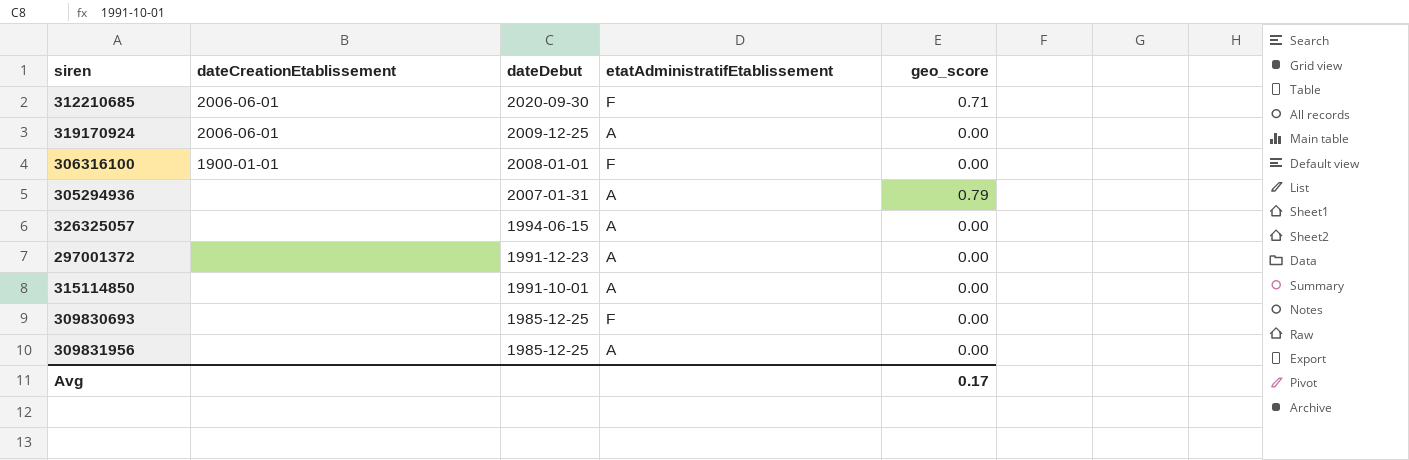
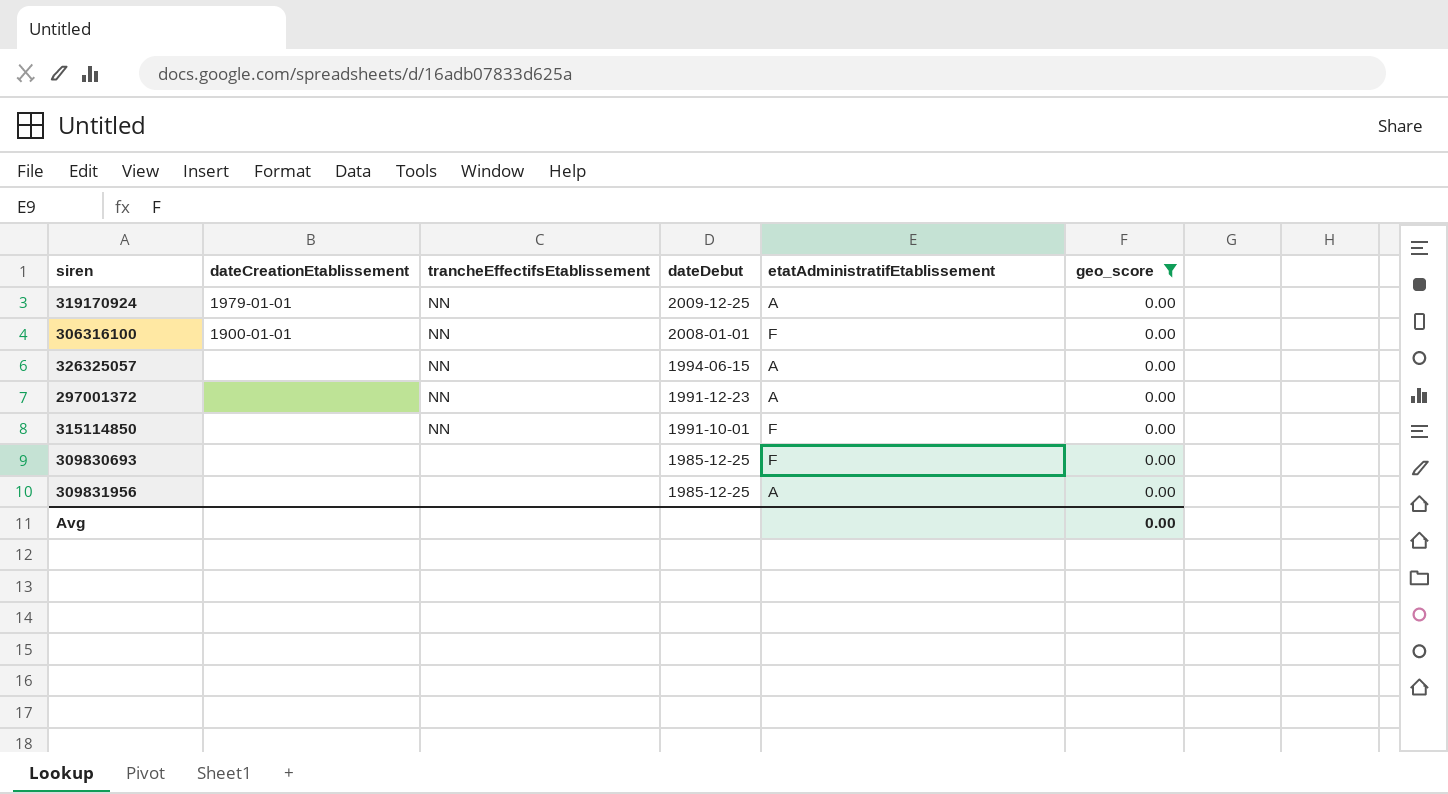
filter: none -> geo_score = 0.00
column trancheEffectifsEtablissement | position: none -> 3
319170924 | dateCreationEtablissement: 2006-06-01 -> 1979-01-01
315114850 | etatAdministratifEtablissement: A -> F
Avg | geo_score: 0.17 -> 0.00

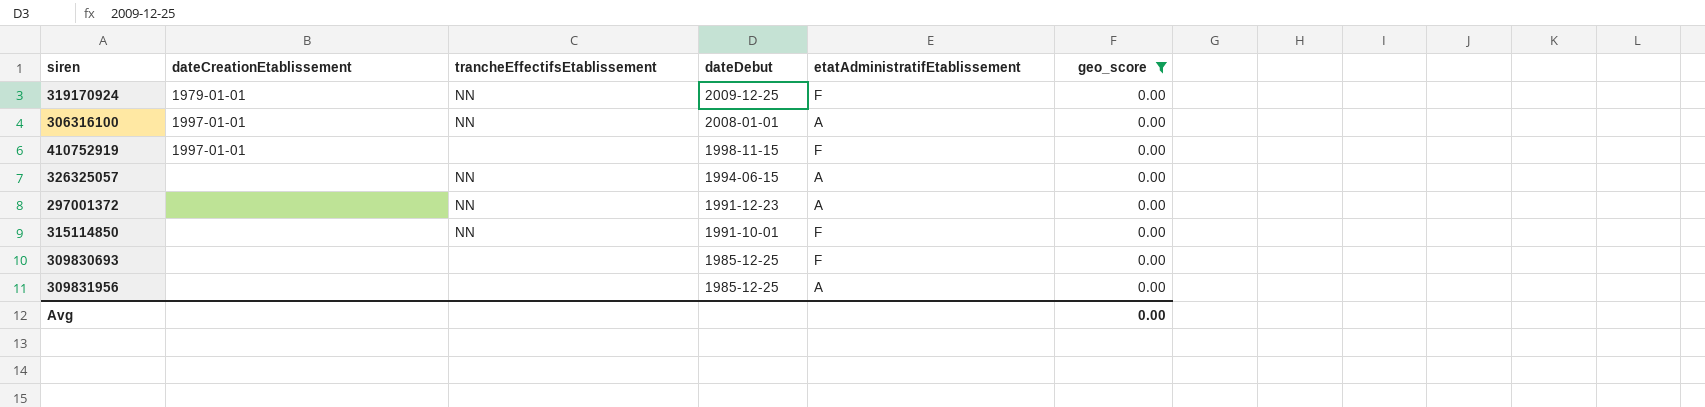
319170924 | etatAdministratifEtablissement: A -> F
306316100 | dateCreationEtablissement: 1900-01-01 -> 1997-01-01
306316100 | etatAdministratifEtablissement: F -> A
row 410752919: none -> 1997-01-01 | none | 1998-11-15 | F | 0.00

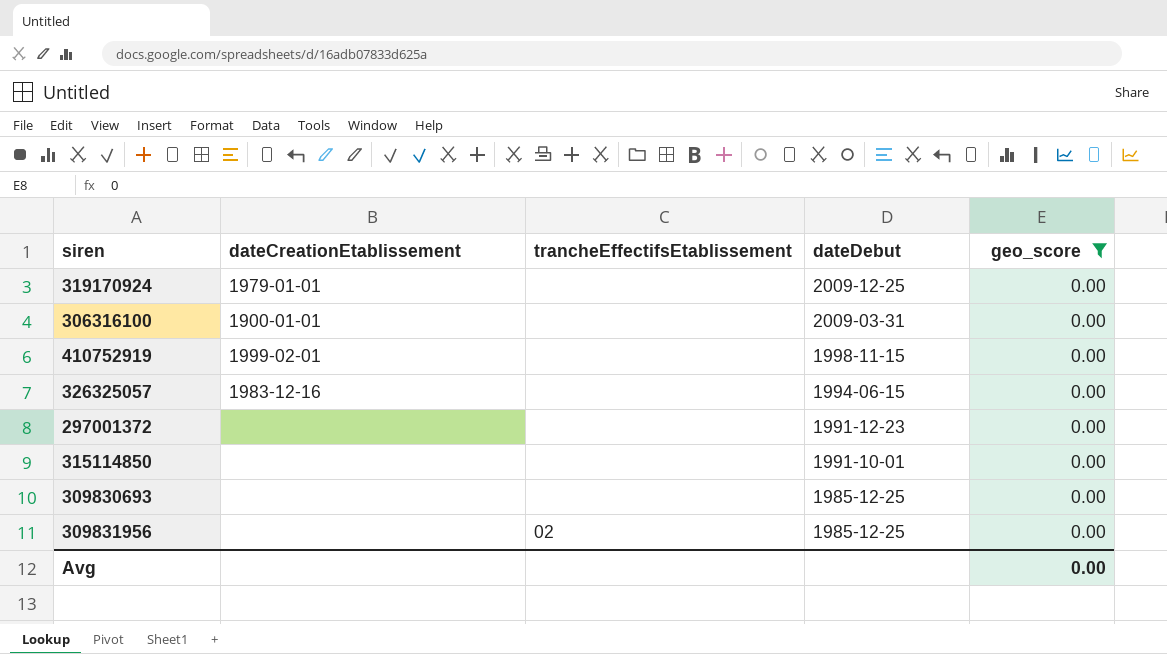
column etatAdministratifEtablissement | position: 5 -> none
319170924 | trancheEffectifsEtablissement: NN -> none
306316100 | dateCreationEtablissement: 1997-01-01 -> 1900-01-01
306316100 | trancheEffectifsEtablissement: NN -> none
306316100 | dateDebut: 2008-01-01 -> 2009-03-31
410752919 | dateCreationEtablissement: 1997-01-01 -> 1999-02-01
326325057 | dateCreationEtablissement: none -> 1983-12-16
326325057 | trancheEffectifsEtablissement: NN -> none
297001372 | trancheEffectifsEtablissement: NN -> none
315114850 | trancheEffectifsEtablissement: NN -> none
309831956 | trancheEffectifsEtablissement: none -> 02

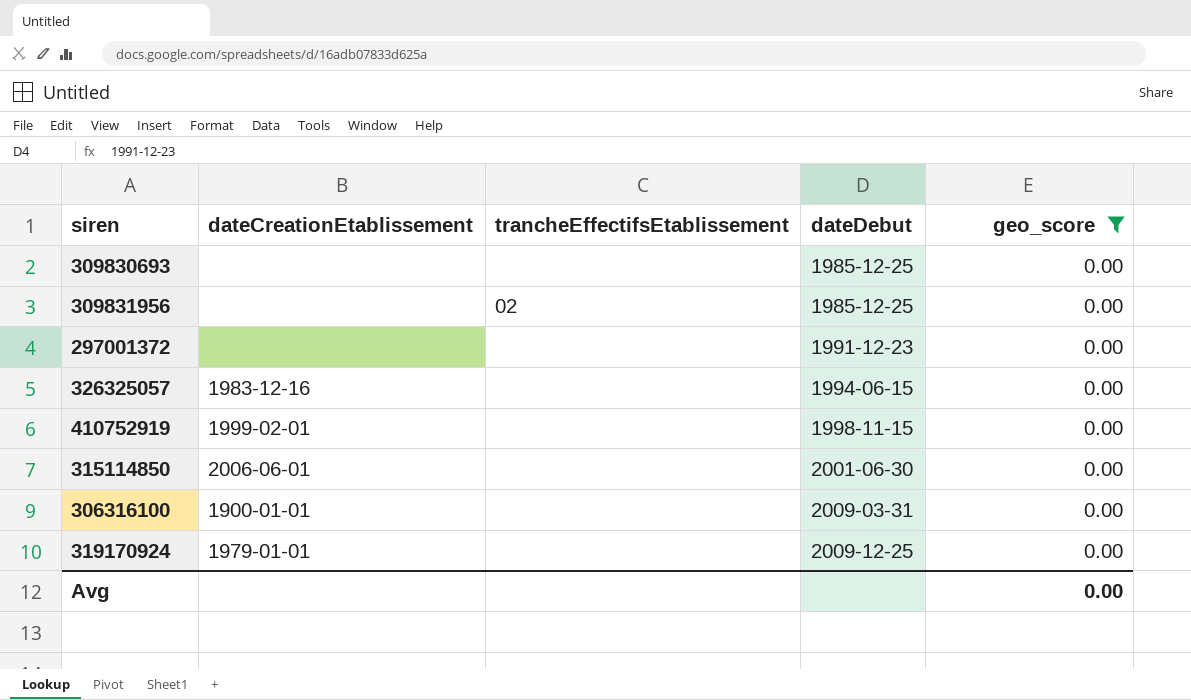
row order: dateDebut descending -> dateDebut ascending
315114850 | dateCreationEtablissement: none -> 2006-06-01
315114850 | dateDebut: 1991-10-01 -> 2001-06-30

